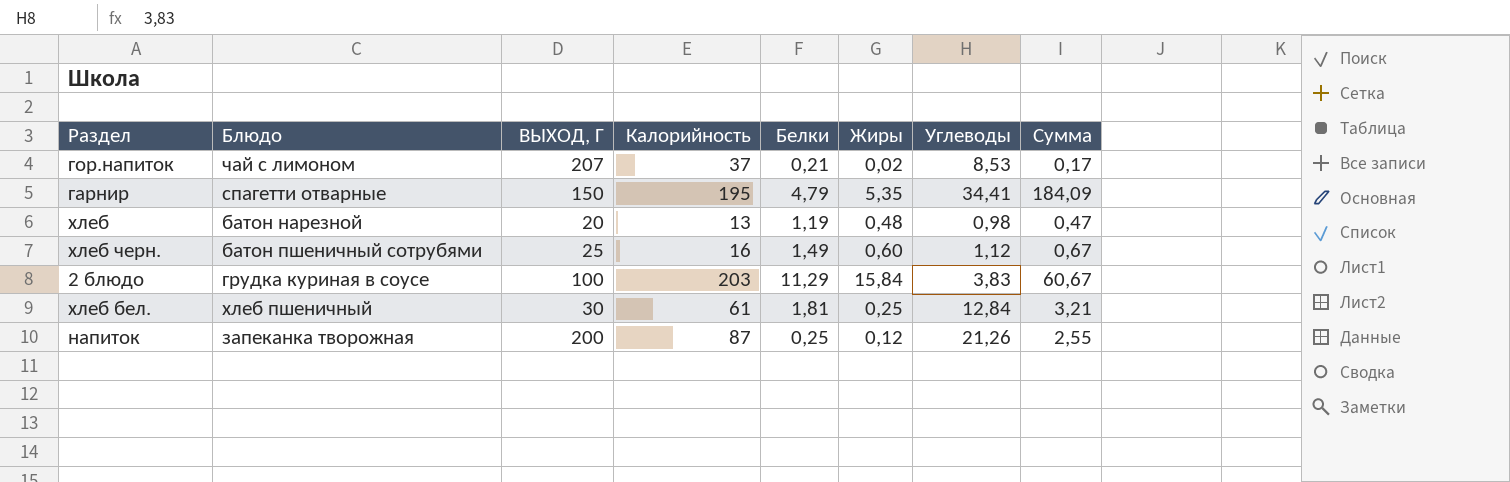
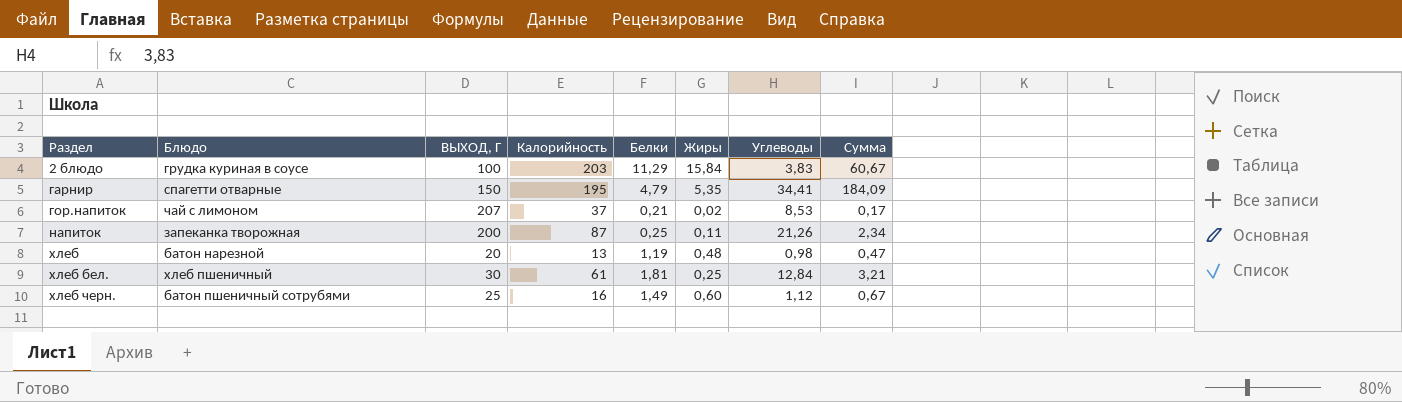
row order: none -> Раздел ascending
напиток | Жиры: 0,12 -> 0,11
напиток | Сумма: 2,55 -> 2,34

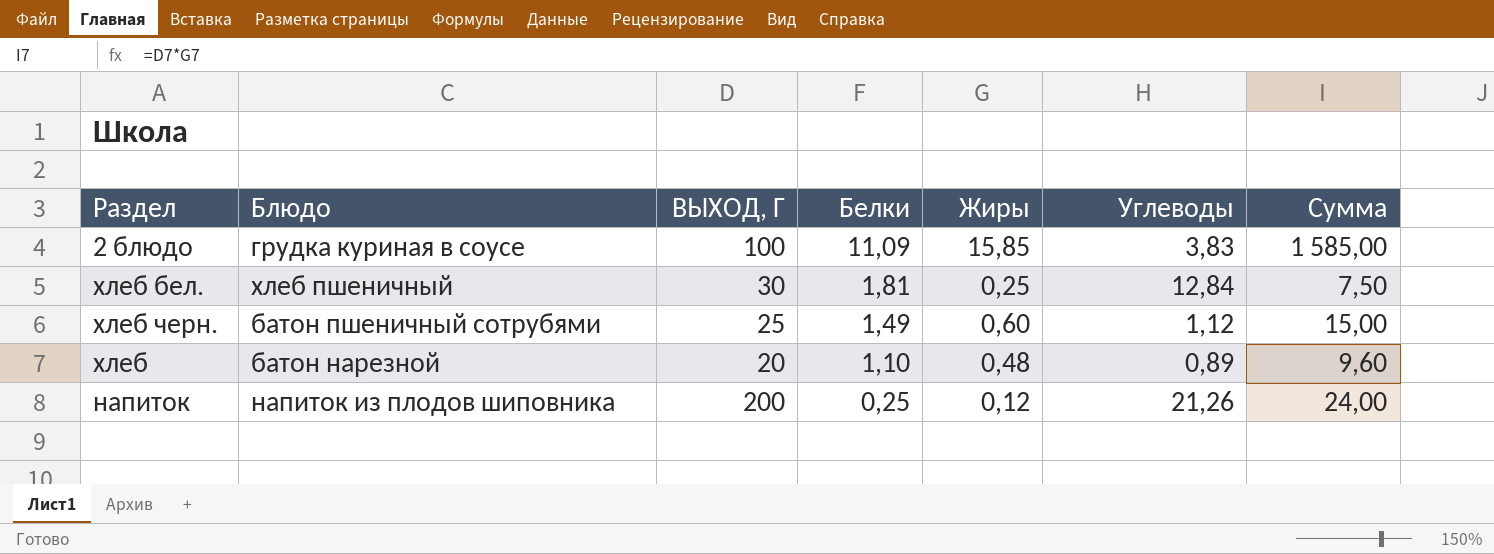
row order: Раздел ascending -> Белки descending
column Калорийность | position: 4 -> none
column Сумма | formula: [Жиры] * [Углеводы] -> [ВЫХОД, Г] * [Жиры]
row гарнир: спагетти отварные | 150 | 195 | 4,79 | 5,35 | 34,41 | 184,09 -> none
row гор.напиток: чай с лимоном | 207 | 37 | 0,21 | 0,02 | 8,53 | 0,17 -> none
2 блюдо | Белки: 11,29 -> 11,09
2 блюдо | Жиры: 15,84 -> 15,85
хлеб | Белки: 1,19 -> 1,10
хлеб | Углеводы: 0,98 -> 0,89
напиток | Блюдо: запеканка творожная -> напиток из плодов шиповника
напиток | Жиры: 0,11 -> 0,12

